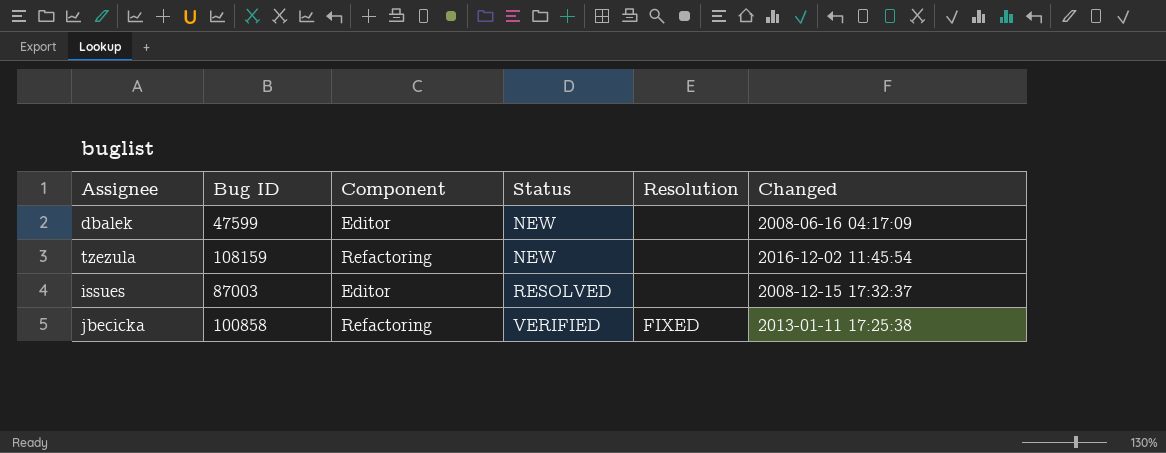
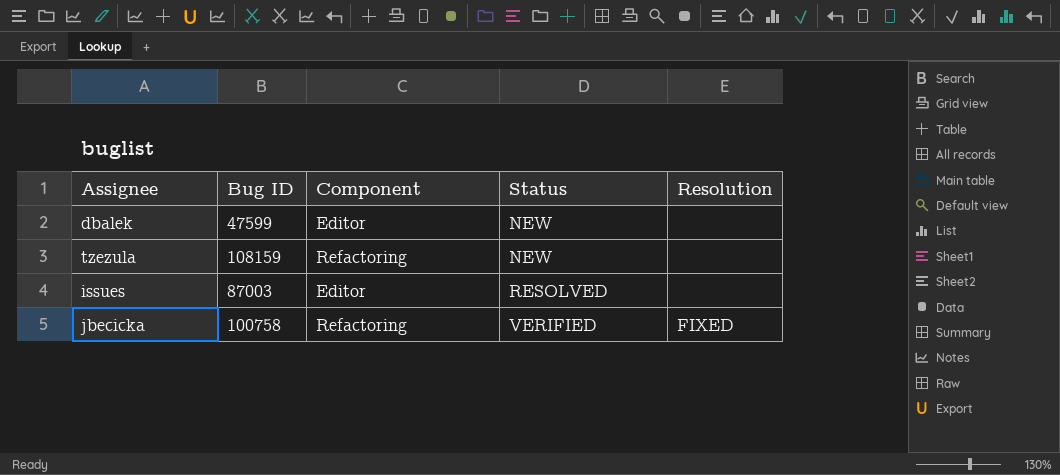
column Changed | position: 6 -> none
jbecicka | Bug ID: 100858 -> 100758

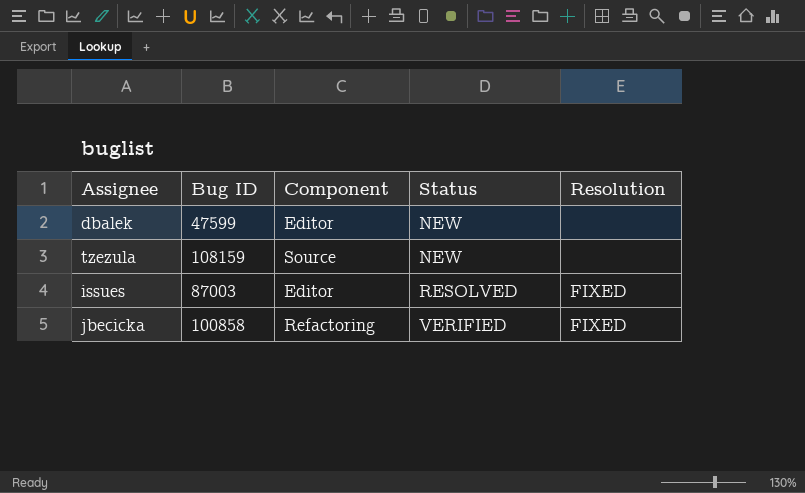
tzezula | Component: Refactoring -> Source
issues | Resolution: none -> FIXED
jbecicka | Bug ID: 100758 -> 100858

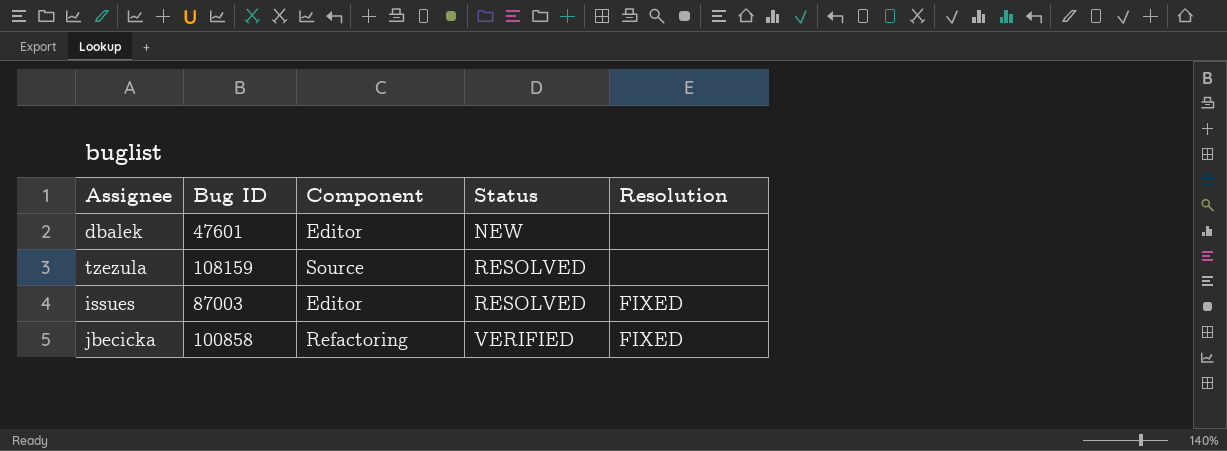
dbalek | Bug ID: 47599 -> 47601
tzezula | Status: NEW -> RESOLVED

